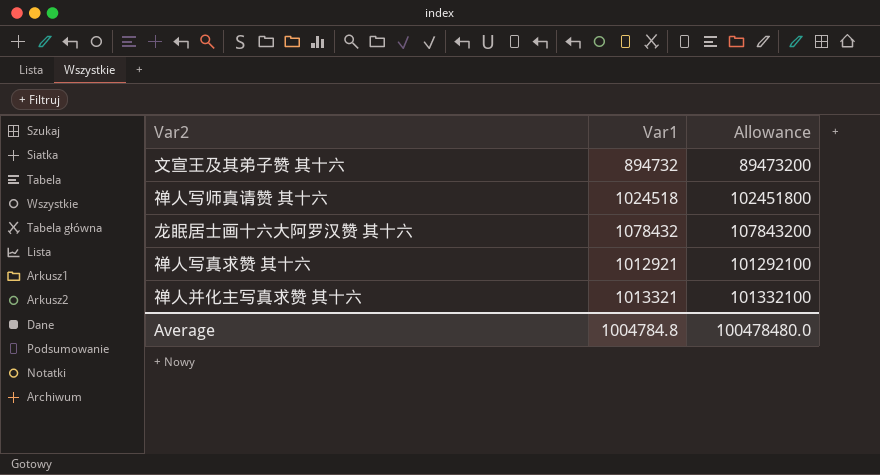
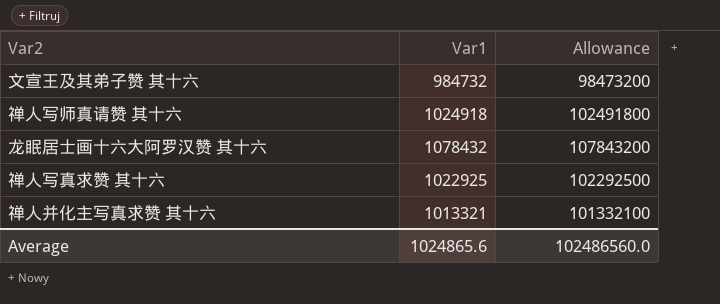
文宣王及其弟子赞 其十六 | Var1: 894732 -> 984732
文宣王及其弟子赞 其十六 | Allowance: 89473200 -> 98473200
禅人写师真请赞 其十六 | Var1: 1024518 -> 1024918
禅人写师真请赞 其十六 | Allowance: 102451800 -> 102491800
禅人写真求赞 其十六 | Var1: 1012921 -> 1022925
禅人写真求赞 其十六 | Allowance: 101292100 -> 102292500
Average | Var1: 1004784.8 -> 1024865.6
Average | Allowance: 100478480.0 -> 102486560.0

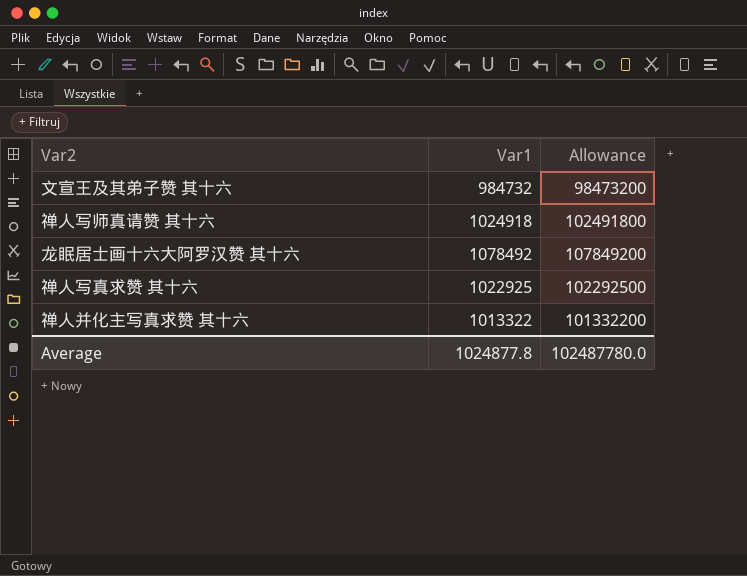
龙眠居士画十六大阿罗汉赞 其十六 | Var1: 1078432 -> 1078492
龙眠居士画十六大阿罗汉赞 其十六 | Allowance: 107843200 -> 107849200
禅人并化主写真求赞 其十六 | Var1: 1013321 -> 1013322
禅人并化主写真求赞 其十六 | Allowance: 101332100 -> 101332200
Average | Var1: 1024865.6 -> 1024877.8
Average | Allowance: 102486560.0 -> 102487780.0

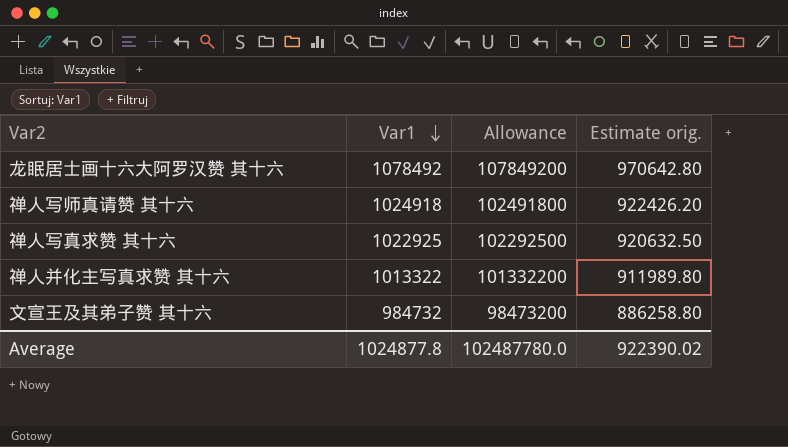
row order: none -> Var1 descending
column Estimate orig. | formula: none -> [Var1] * 0.9

